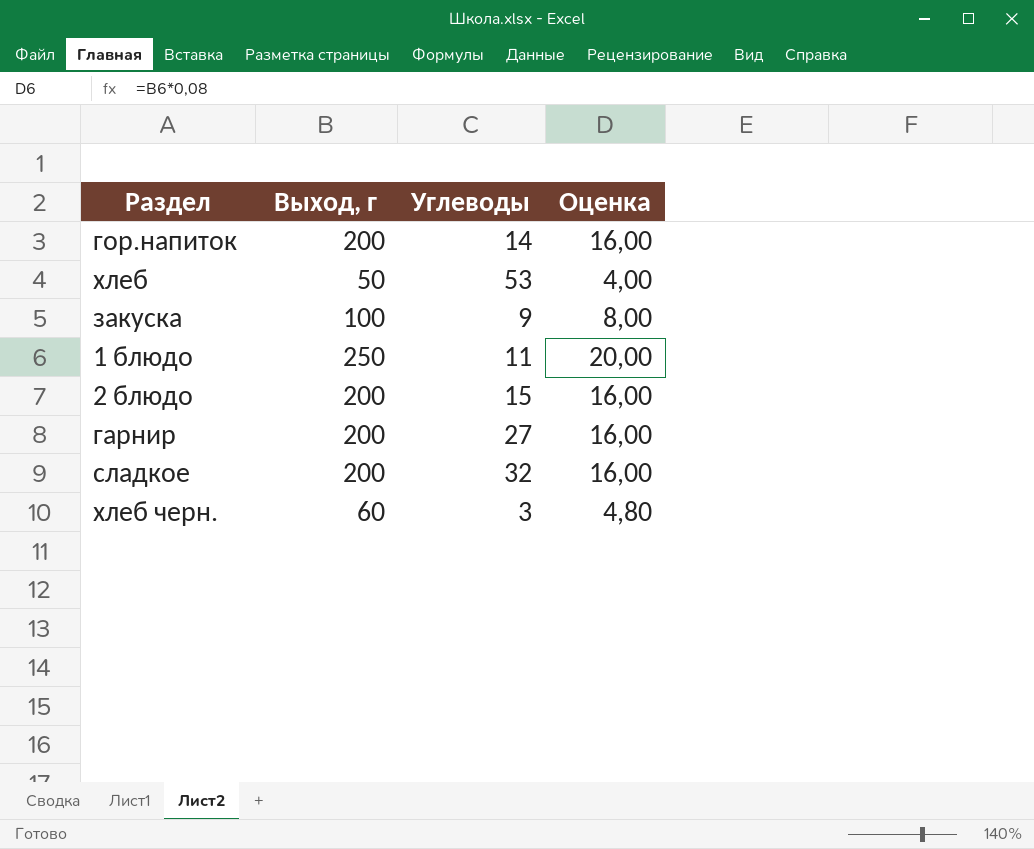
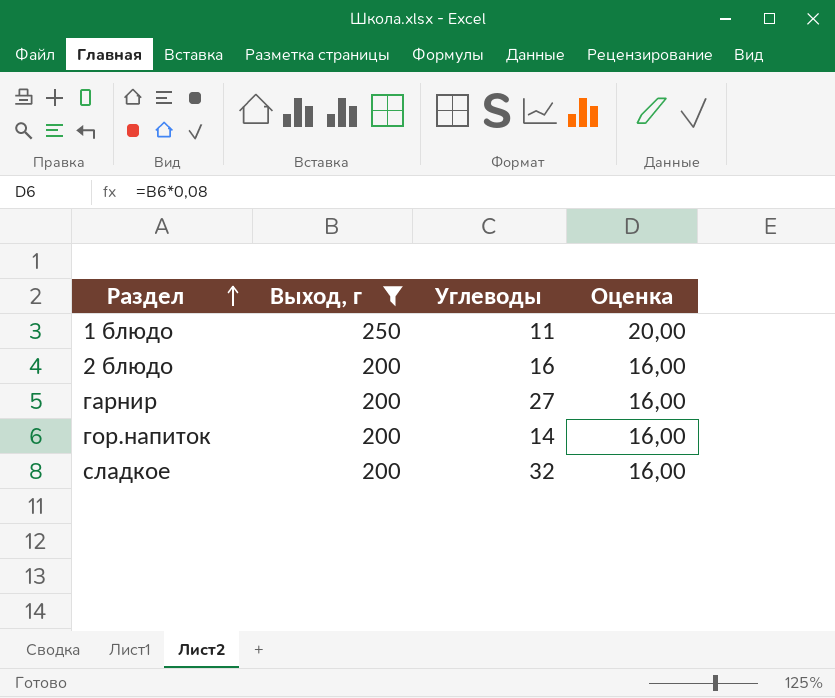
filter: none -> Выход, г >= 200
row order: none -> Раздел ascending
2 блюдо | Углеводы: 15 -> 16

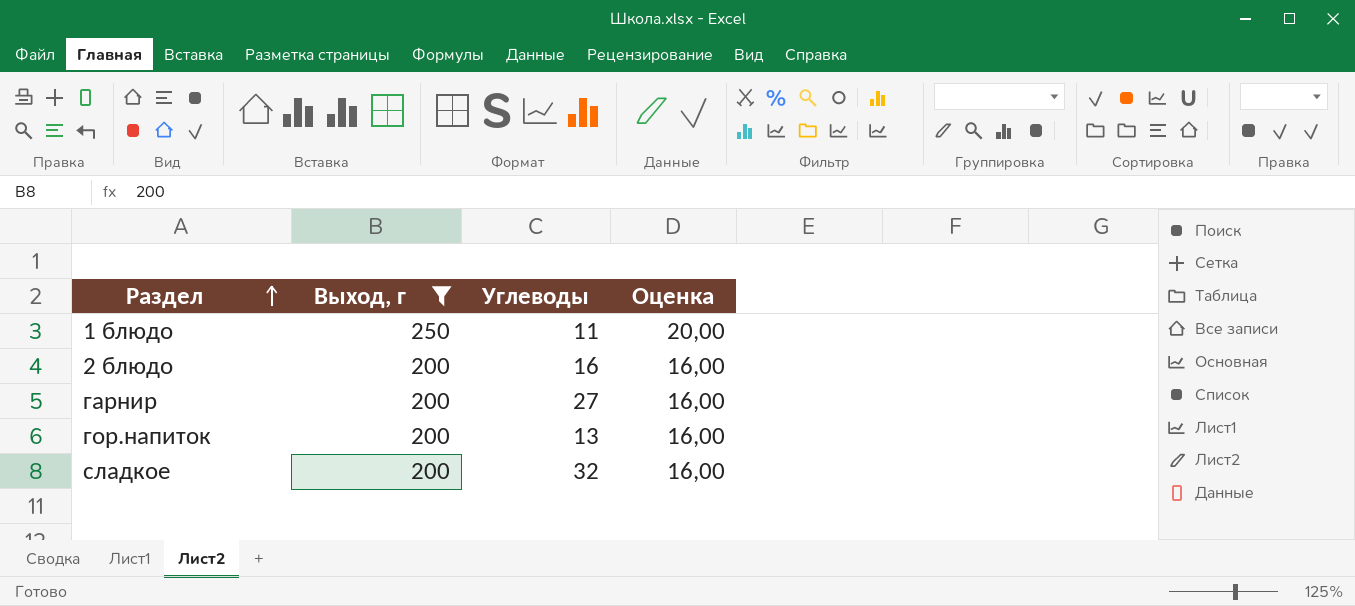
гор.напиток | Углеводы: 14 -> 13

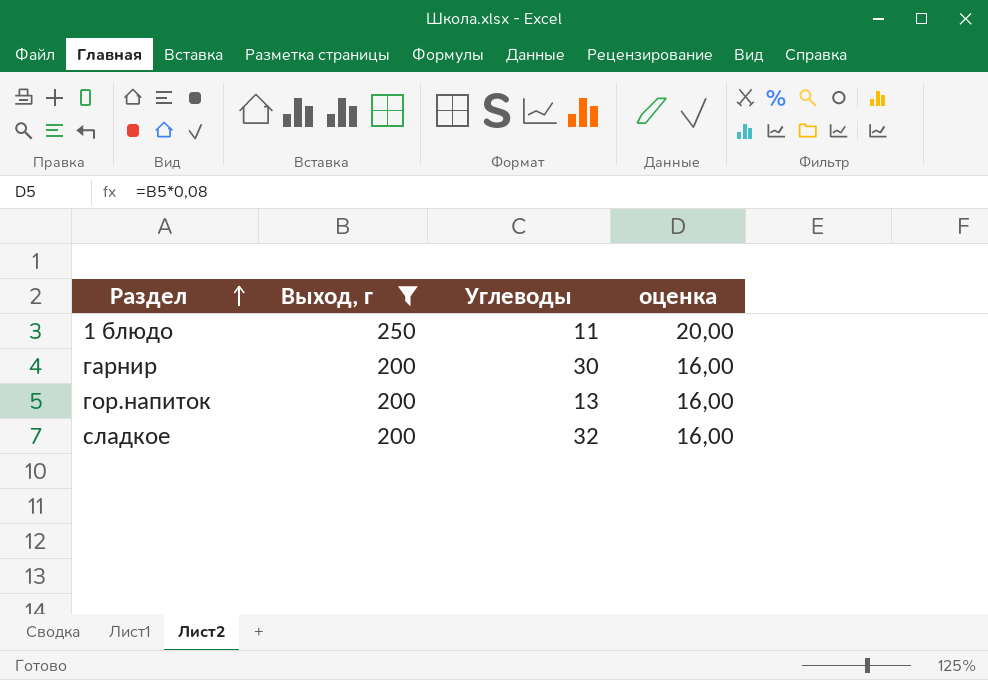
column name: Оценка -> оценка
row 2 блюдо: 200 | 16 | 16,00 -> none
гарнир | Углеводы: 27 -> 30

